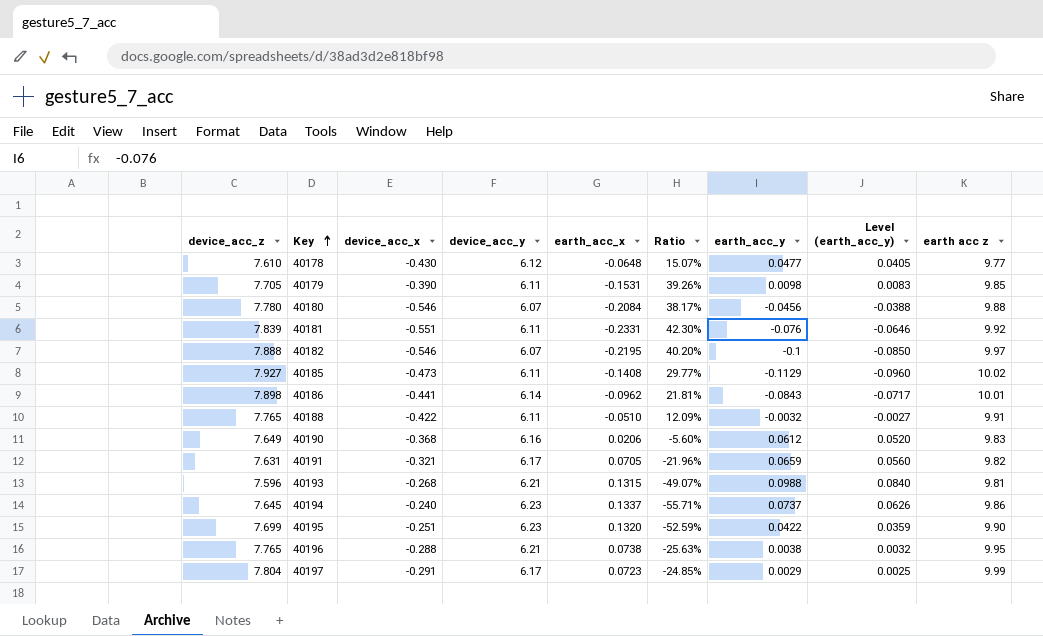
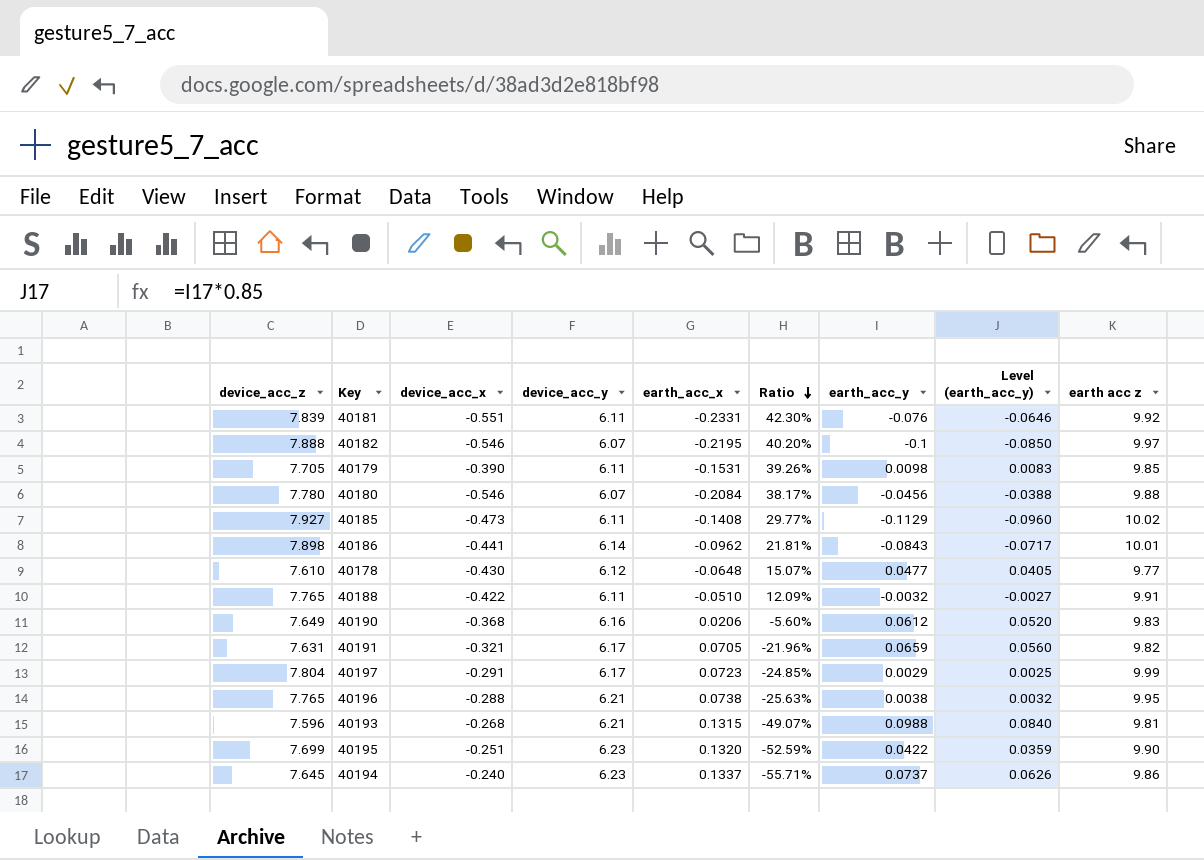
row order: Key ascending -> Ratio descending

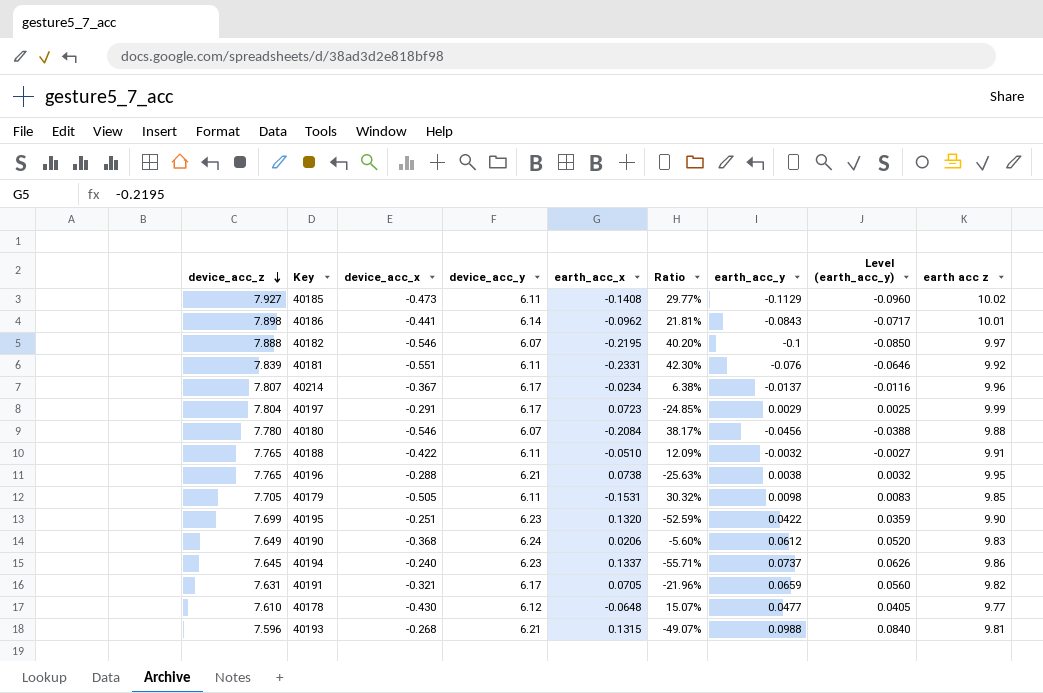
row order: Ratio descending -> device_acc_z descending
row 40214: none -> 7.807 | -0.367 | 6.17 | -0.0234 | 6.38% | -0.0137 | -0.0116 | 9.96
40179 | device_acc_x: -0.390 -> -0.505
40179 | Ratio: 39.26% -> 30.32%
40190 | device_acc_y: 6.16 -> 6.24

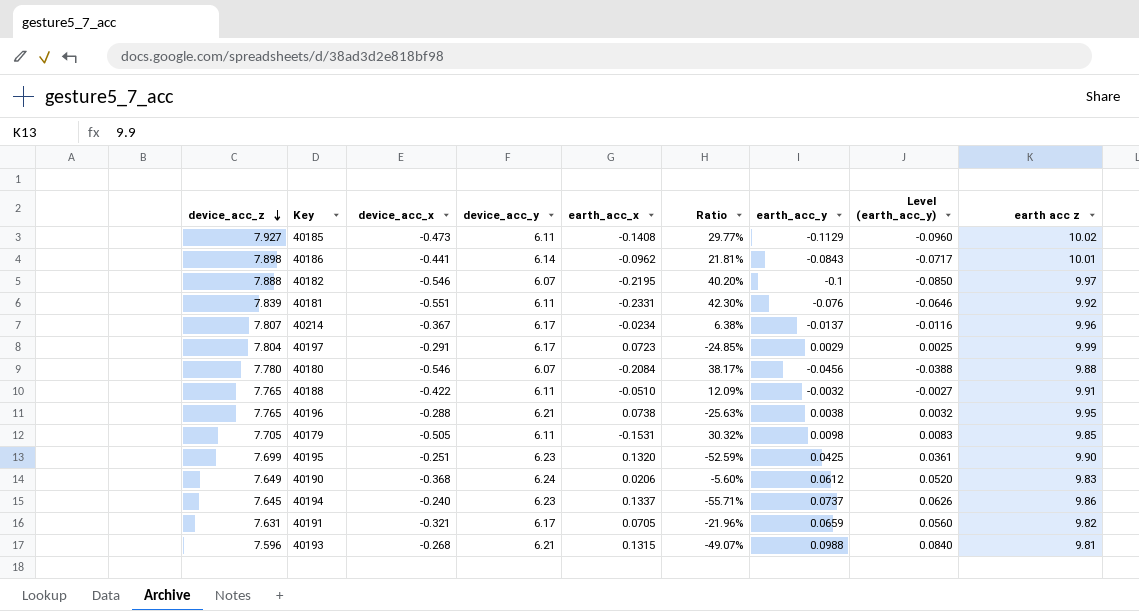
row 40178: 7.610 | -0.430 | 6.12 | -0.0648 | 15.07% | 0.0477 | 0.0405 | 9.77 -> none
40195 | earth_acc_y: 0.0422 -> 0.0425
40195 | Level (earth_acc_y): 0.0359 -> 0.0361

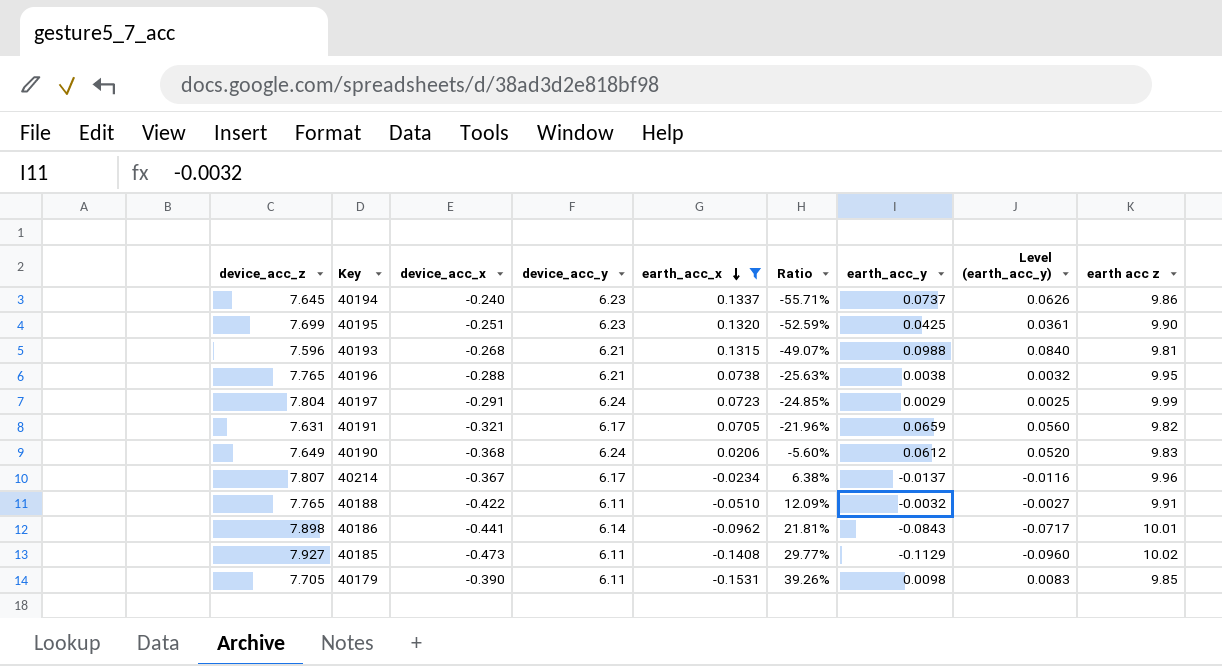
filter: none -> earth_acc_x >= -0.1531
row order: device_acc_z descending -> earth_acc_x descending
40197 | device_acc_y: 6.17 -> 6.24
40179 | device_acc_x: -0.505 -> -0.390
40179 | Ratio: 30.32% -> 39.26%

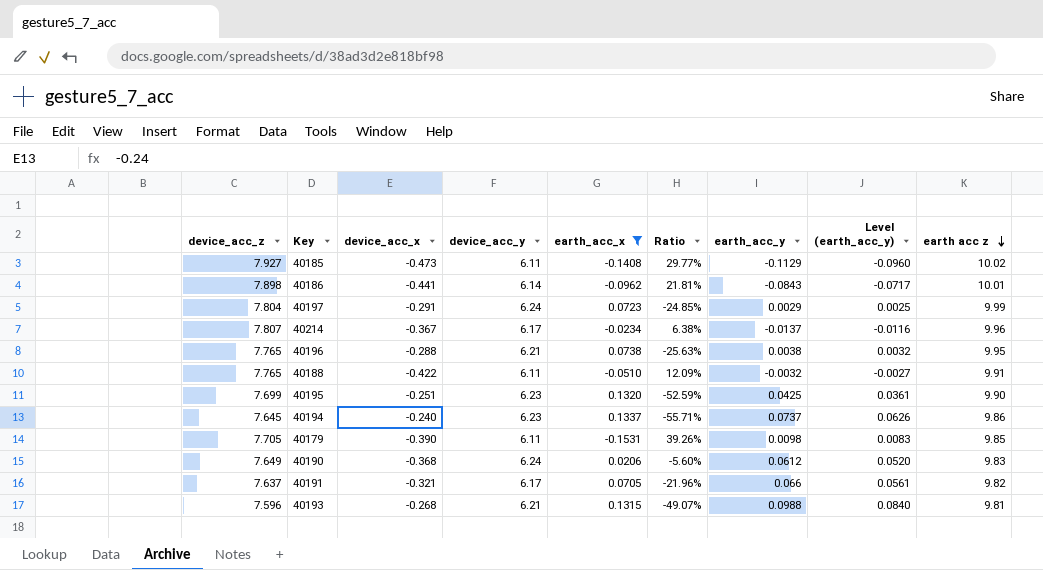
row order: earth_acc_x descending -> earth acc z descending
40191 | device_acc_z: 7.631 -> 7.637
40191 | earth_acc_y: 0.0659 -> 0.066
40191 | Level (earth_acc_y): 0.0560 -> 0.0561

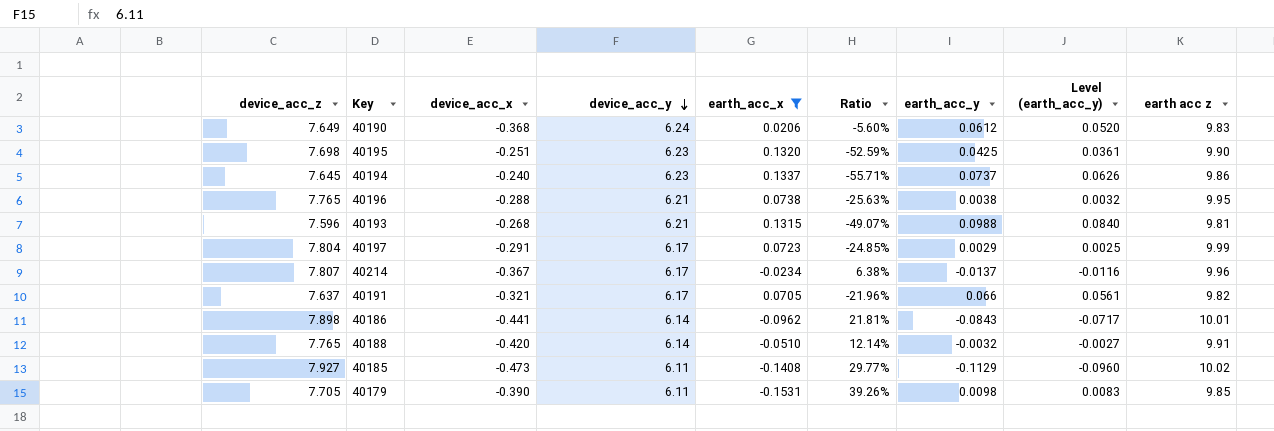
row order: earth acc z descending -> device_acc_y descending
40195 | device_acc_z: 7.699 -> 7.698
40197 | device_acc_y: 6.24 -> 6.17
40188 | device_acc_x: -0.422 -> -0.420
40188 | device_acc_y: 6.11 -> 6.14
40188 | Ratio: 12.09% -> 12.14%

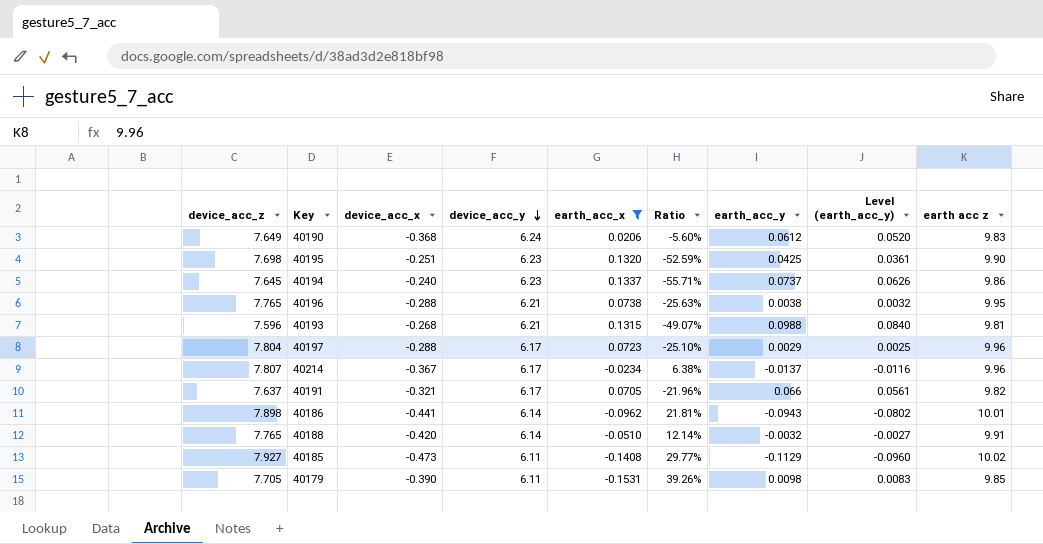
40197 | device_acc_x: -0.291 -> -0.288
40197 | Ratio: -24.85% -> -25.10%
40197 | earth acc z: 9.99 -> 9.96
40186 | earth_acc_y: -0.0843 -> -0.0943
40186 | Level (earth_acc_y): -0.0717 -> -0.0802

